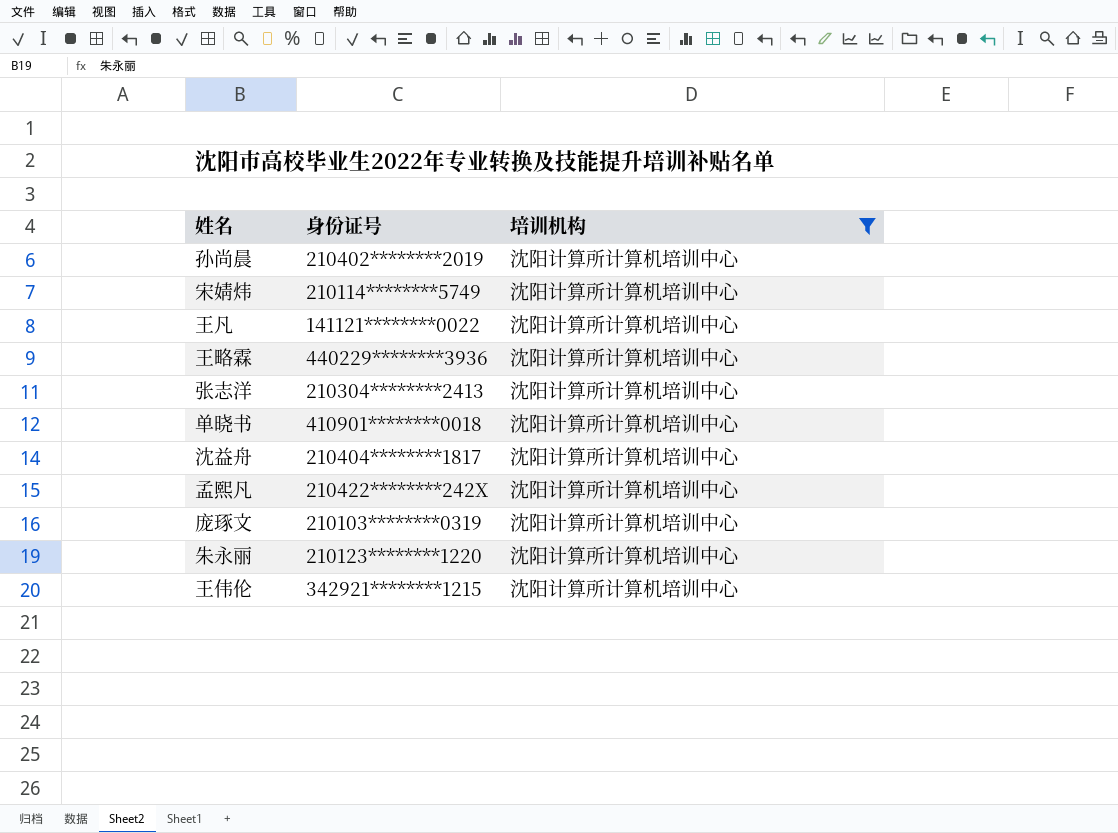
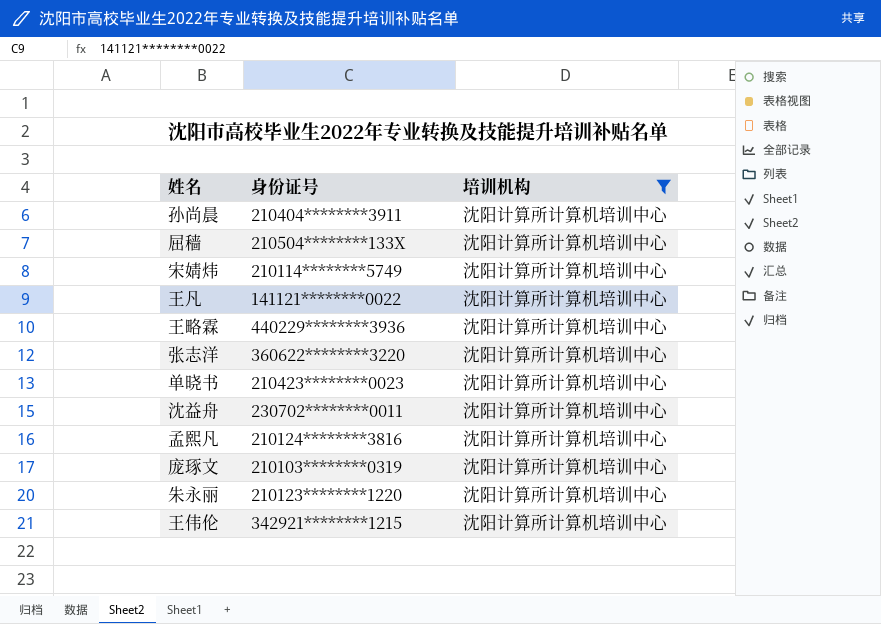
孙尚晨 | 身份证号: 210402********2019 -> 210404********3911
row 屈穑: none -> 210504********133X | 沈阳计算所计算机培训中心
张志洋 | 身份证号: 210304********2413 -> 360622********3220
单晓书 | 身份证号: 410901********0018 -> 210423********0023
沈益舟 | 身份证号: 210404********1817 -> 230702********0011
孟熙凡 | 身份证号: 210422********242X -> 210124********3816

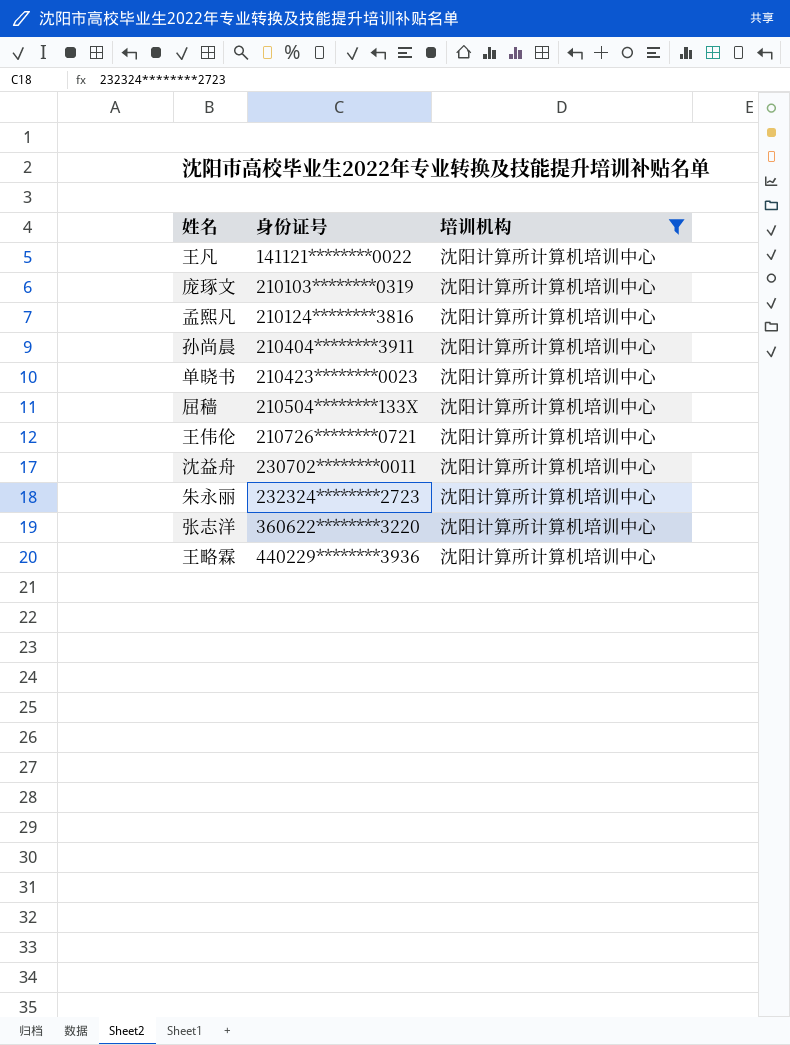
row order: none -> 身份证号 ascending
row 宋婧炜: 210114********5749 | 沈阳计算所计算机培训中心 -> none
王伟伦 | 身份证号: 342921********1215 -> 210726********0721
朱永丽 | 身份证号: 210123********1220 -> 232324********2723

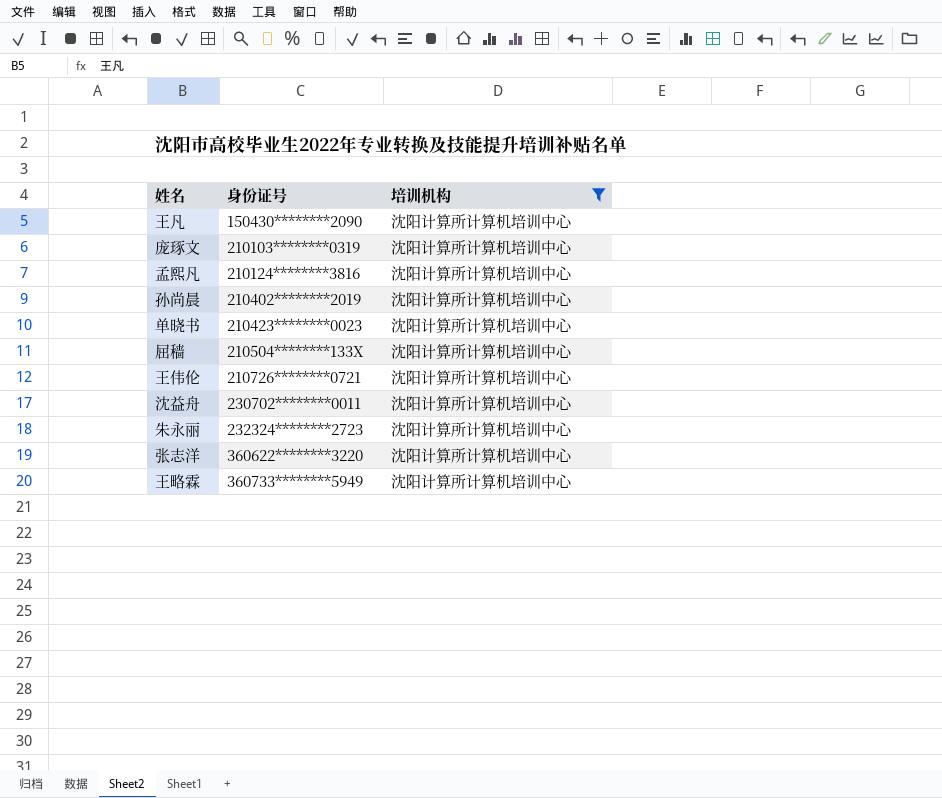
王凡 | 身份证号: 141121********0022 -> 150430********2090
孙尚晨 | 身份证号: 210404********3911 -> 210402********2019
王略霖 | 身份证号: 440229********3936 -> 360733********5949

